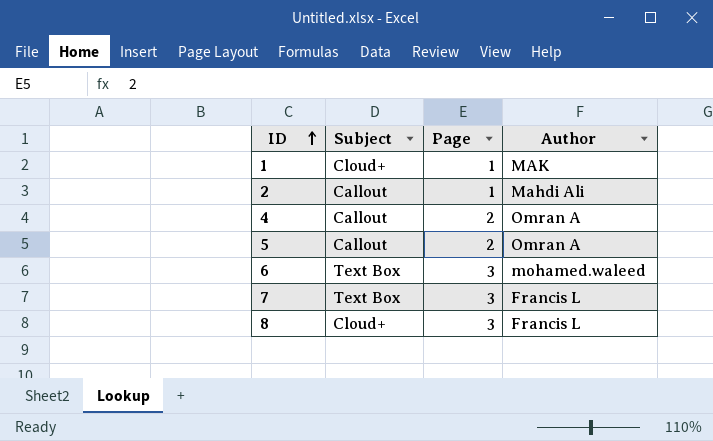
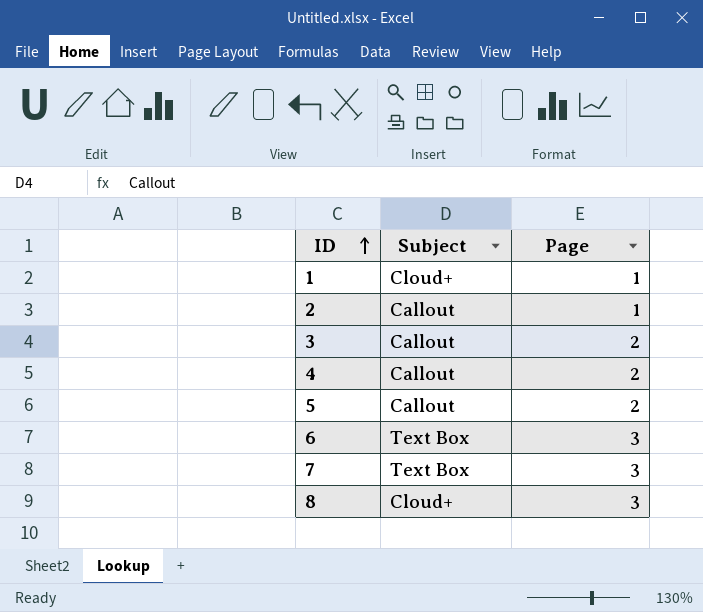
column Author | position: 4 -> none
row 3: none -> Callout | 2

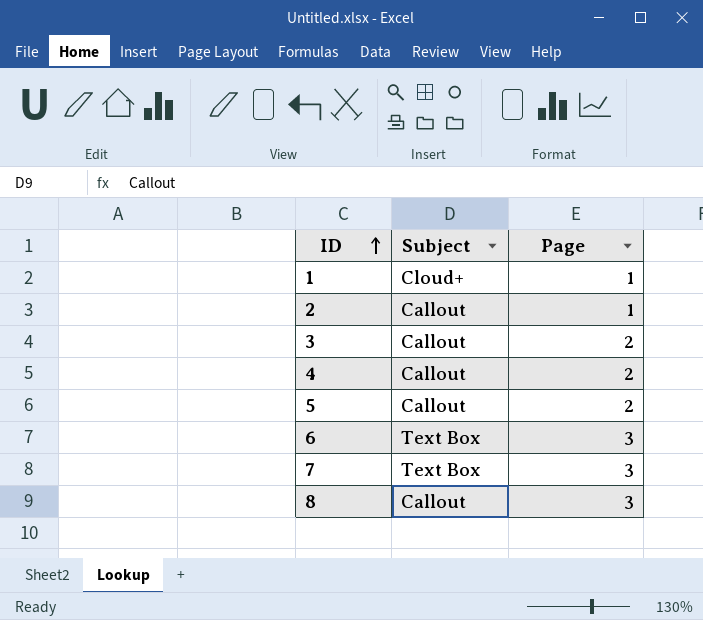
8 | Subject: Cloud+ -> Callout

